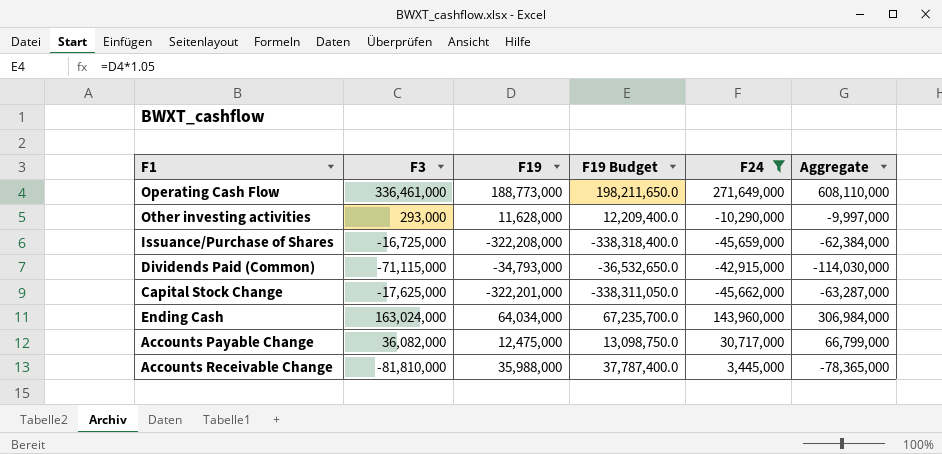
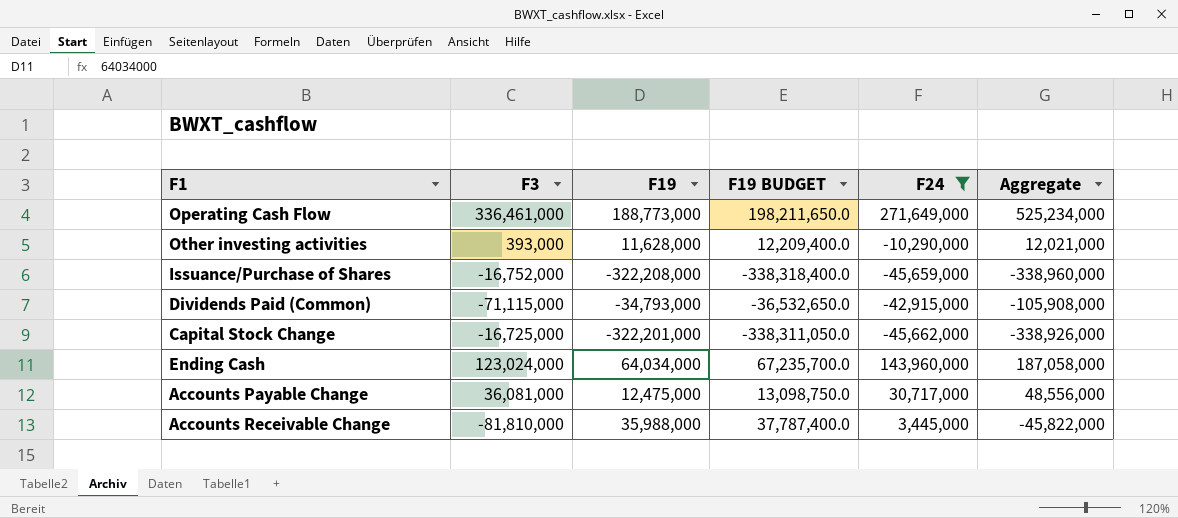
column name: F19 Budget -> F19 BUDGET
column Aggregate | formula: [F3] + [F24] -> [F3] + [F19]
Other investing activities | F3: 293,000 -> 393,000
Issuance/Purchase of Shares | F3: -16,725,000 -> -16,752,000
Capital Stock Change | F3: -17,625,000 -> -16,725,000
Ending Cash | F3: 163,024,000 -> 123,024,000
Accounts Payable Change | F3: 36,082,000 -> 36,081,000

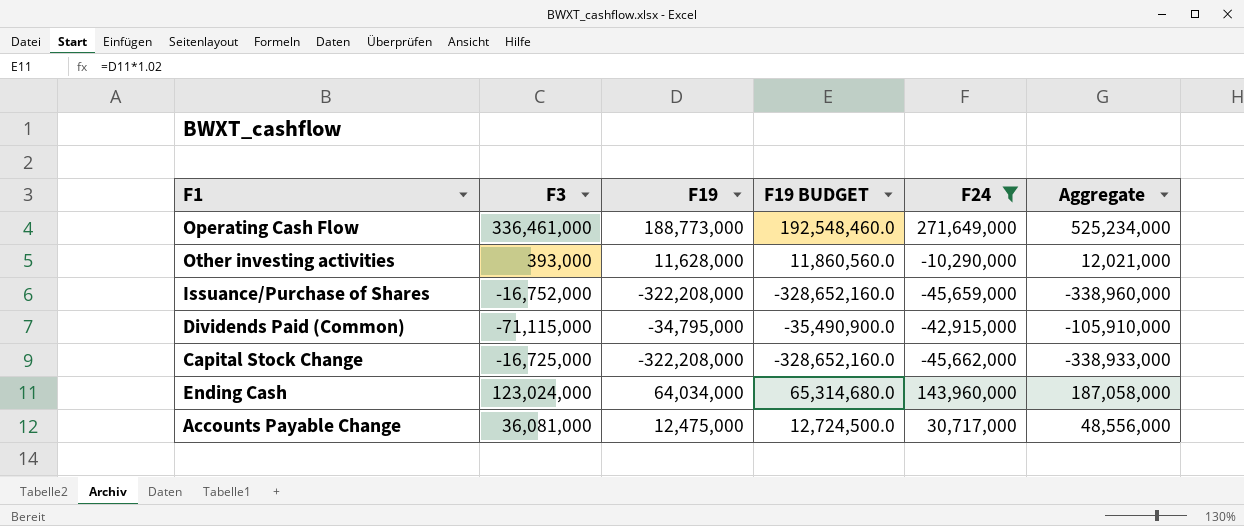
column F19 BUDGET | formula: [F19] * 1.05 -> [F19] * 1.02
row Accounts Receivable Change: -81,810,000 | 35,988,000 | 37,787,400.0 | 3,445,000 | -45,822,000 -> none
Dividends Paid (Common) | F19: -34,793,000 -> -34,795,000
Dividends Paid (Common) | Aggregate: -105,908,000 -> -105,910,000
Capital Stock Change | F19: -322,201,000 -> -322,208,000
Capital Stock Change | Aggregate: -338,926,000 -> -338,933,000

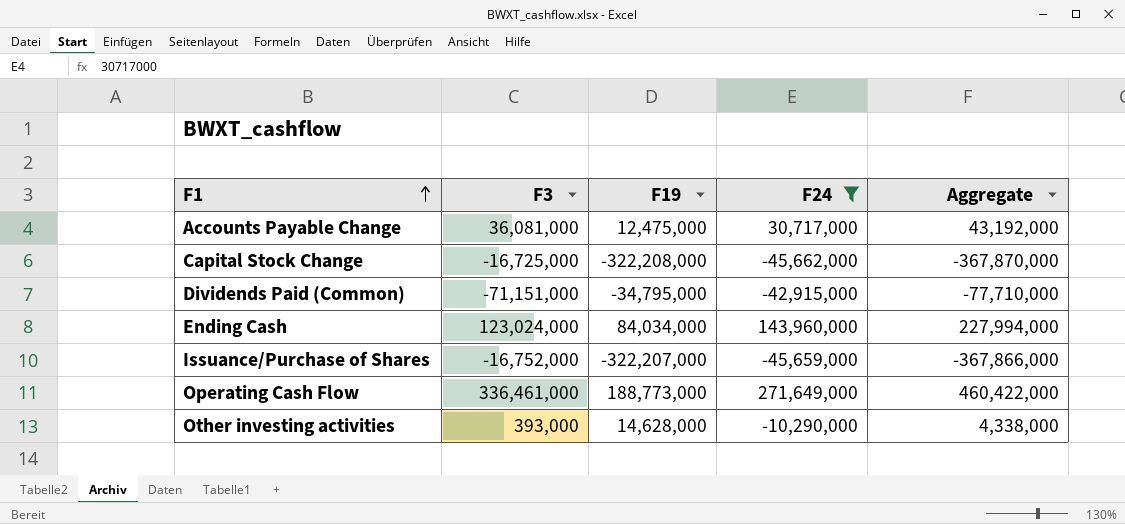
row order: none -> F1 ascending
column F19 BUDGET | formula: [F19] * 1.02 -> none
column Aggregate | formula: [F3] + [F19] -> [F19] + [F24]
Dividends Paid (Common) | F3: -71,115,000 -> -71,151,000
Ending Cash | F19: 64,034,000 -> 84,034,000
Issuance/Purchase of Shares | F19: -322,208,000 -> -322,207,000
Other investing activities | F19: 11,628,000 -> 14,628,000

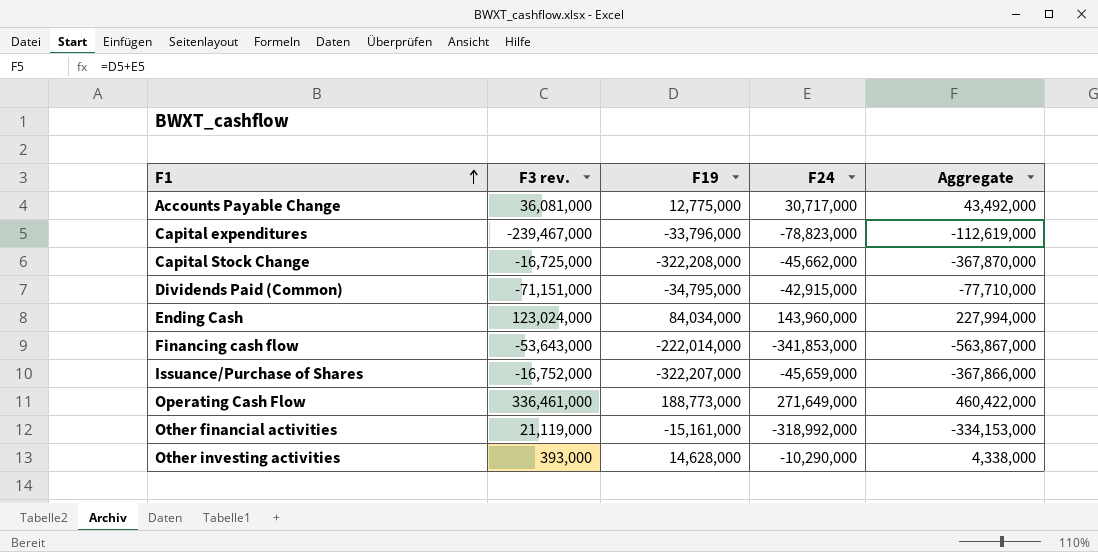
filter: F24 >= -45,662,000 -> none
column name: F3 -> F3 rev.
Accounts Payable Change | F19: 12,475,000 -> 12,775,000
Accounts Payable Change | Aggregate: 43,192,000 -> 43,492,000

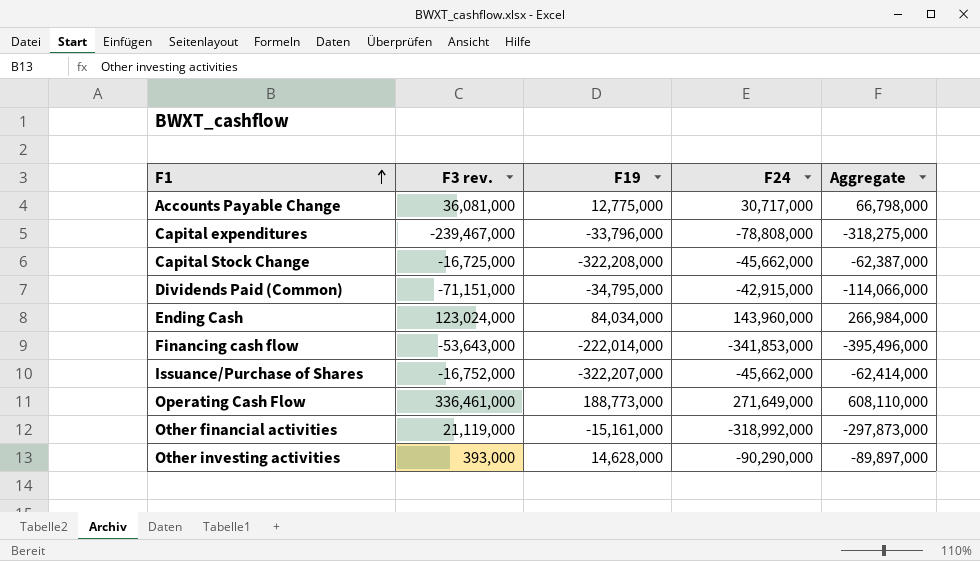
column Aggregate | formula: [F19] + [F24] -> [F3 rev.] + [F24]
Capital expenditures | F24: -78,823,000 -> -78,808,000
Issuance/Purchase of Shares | F24: -45,659,000 -> -45,662,000
Other investing activities | F24: -10,290,000 -> -90,290,000

